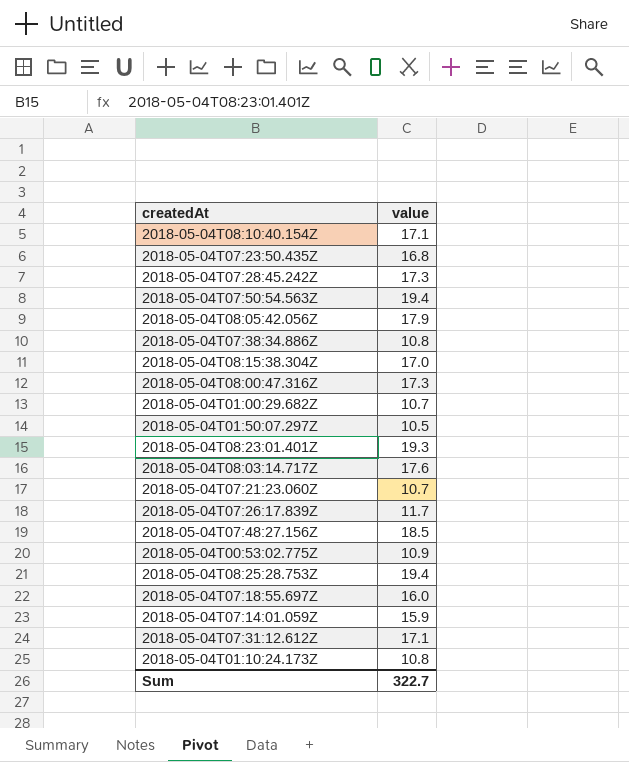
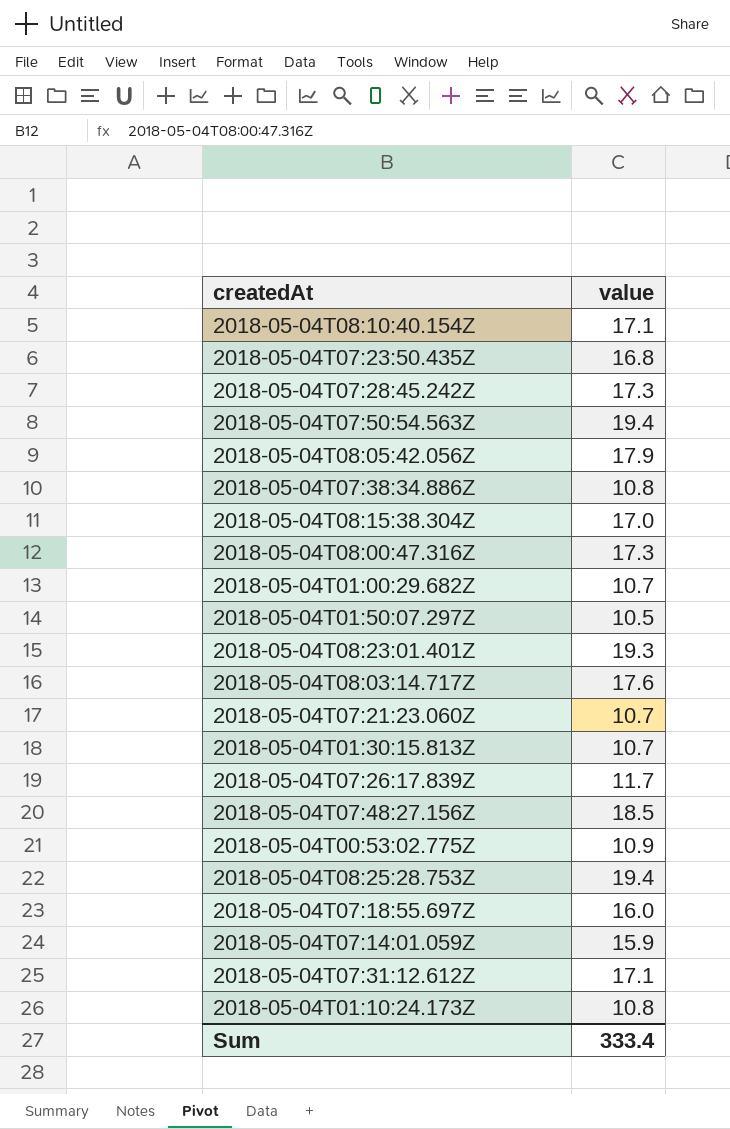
row 2018-05-04T01:30:15.813Z: none -> 10.7
Sum | value: 322.7 -> 333.4

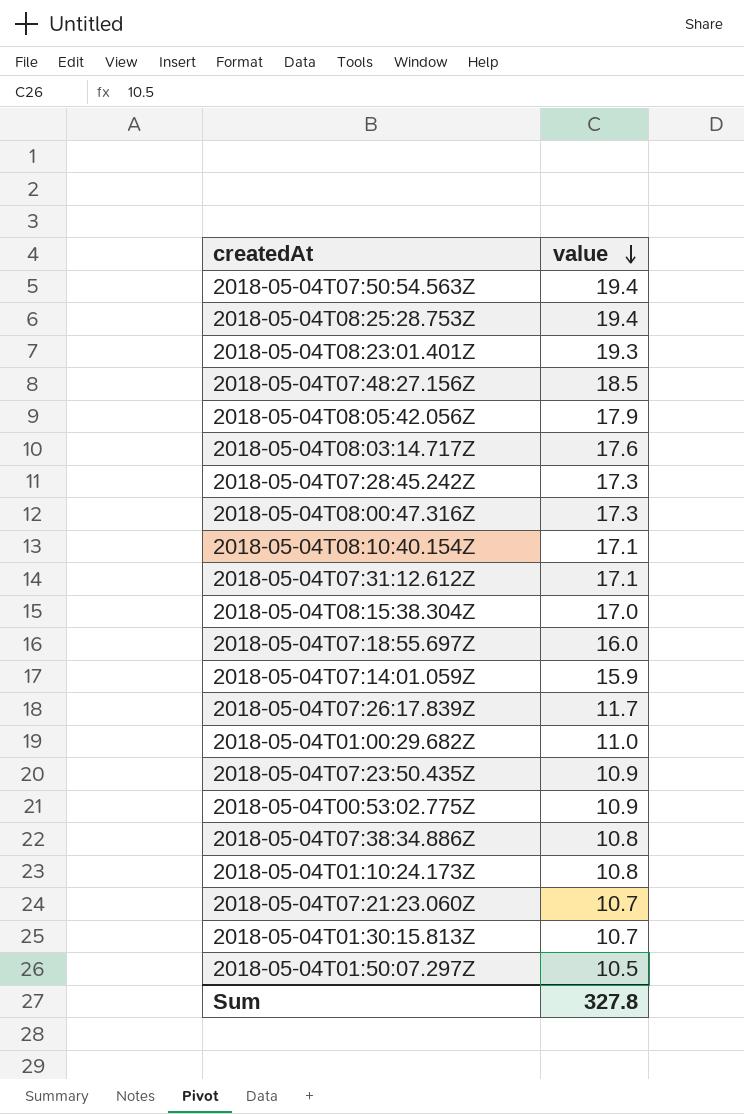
row order: none -> value descending
2018-05-04T01:00:29.682Z | value: 10.7 -> 11.0
2018-05-04T07:23:50.435Z | value: 16.8 -> 10.9
Sum | value: 333.4 -> 327.8

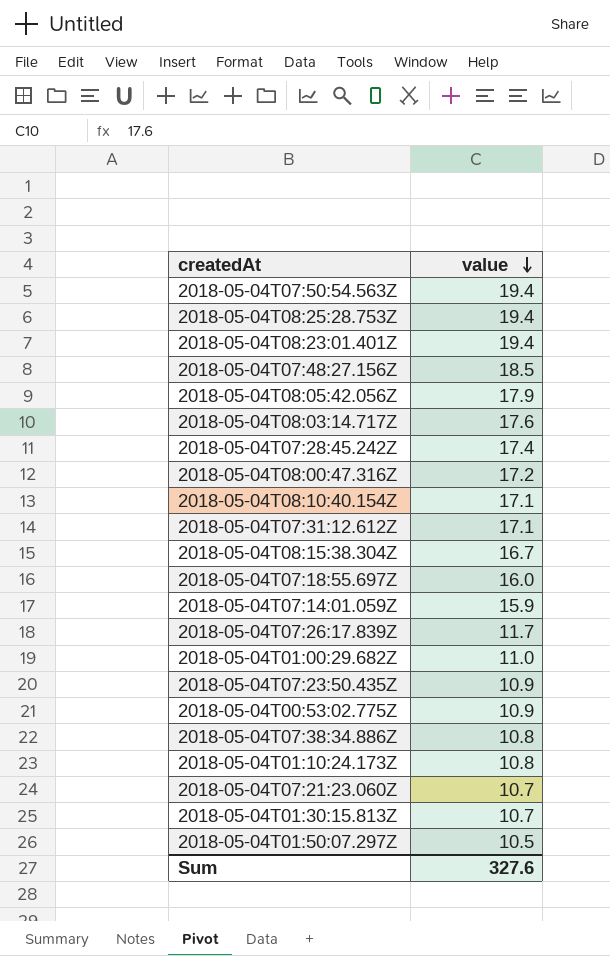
2018-05-04T08:23:01.401Z | value: 19.3 -> 19.4
2018-05-04T07:28:45.242Z | value: 17.3 -> 17.4
2018-05-04T08:00:47.316Z | value: 17.3 -> 17.2
2018-05-04T08:15:38.304Z | value: 17.0 -> 16.7
Sum | value: 327.8 -> 327.6

